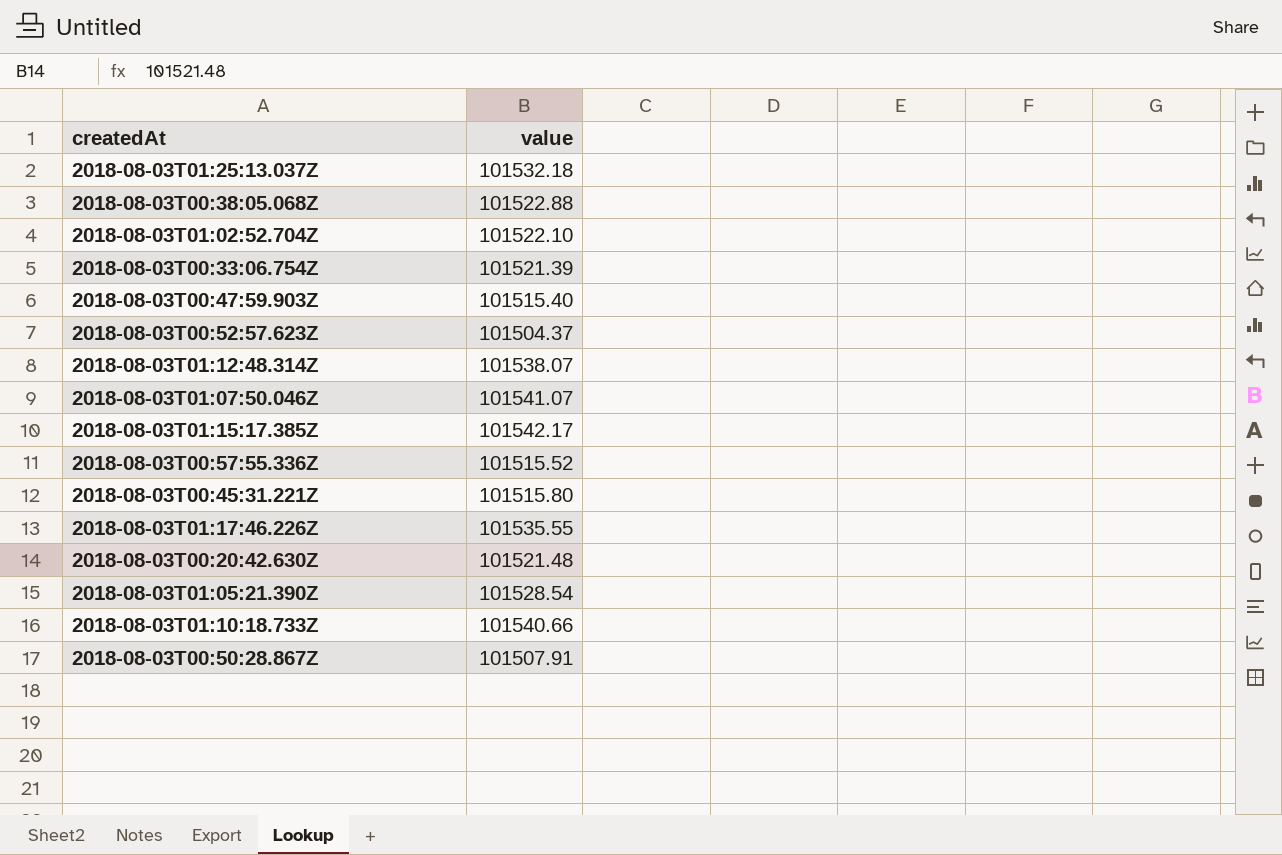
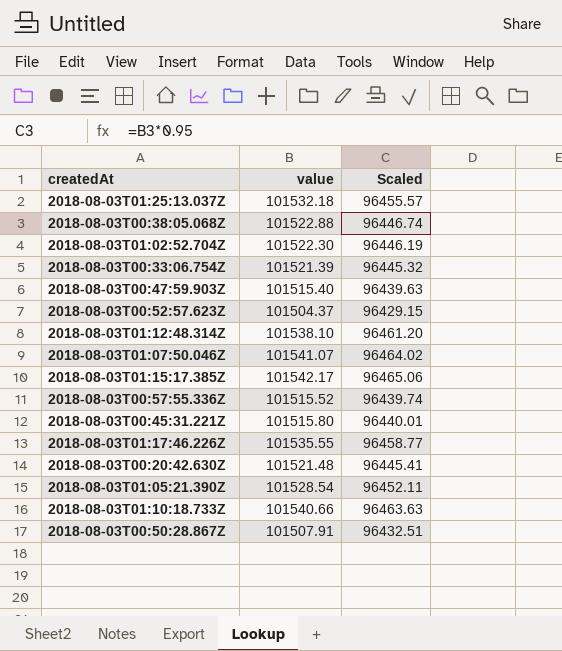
column Scaled | formula: none -> [value] * 0.95
2018-08-03T01:02:52.704Z | value: 101522.10 -> 101522.30
2018-08-03T01:12:48.314Z | value: 101538.07 -> 101538.10

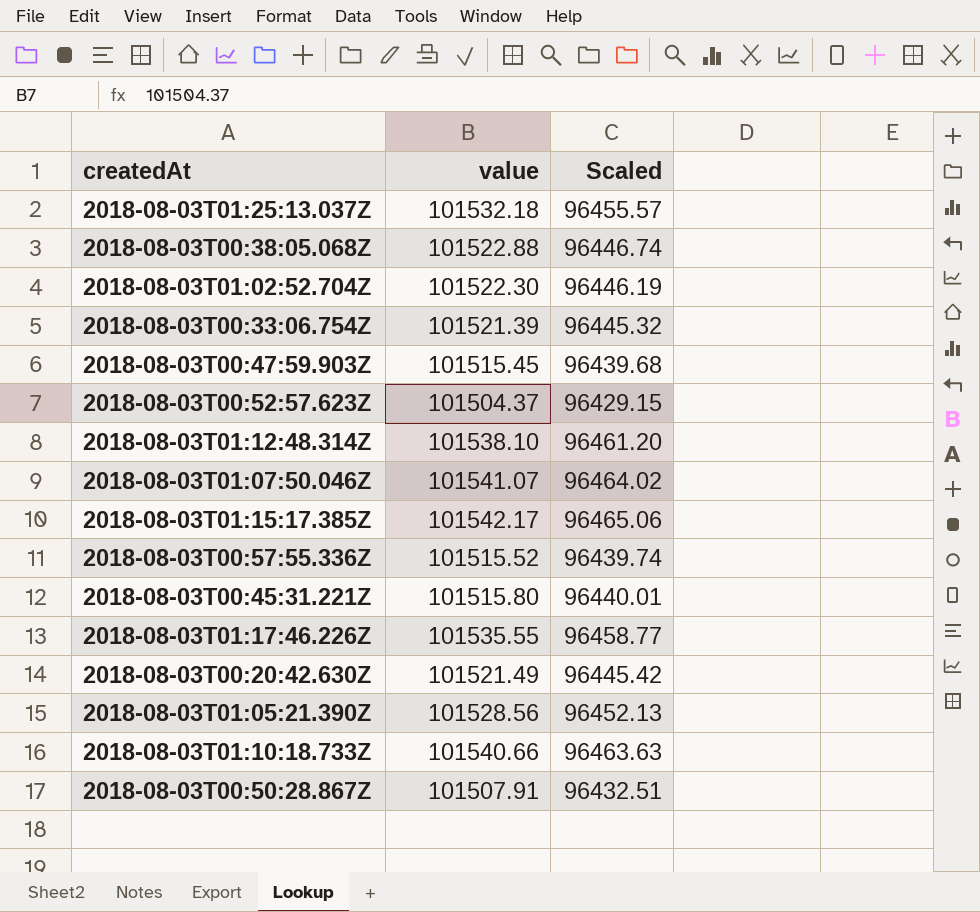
2018-08-03T00:47:59.903Z | value: 101515.40 -> 101515.45
2018-08-03T00:47:59.903Z | Scaled: 96439.63 -> 96439.68
2018-08-03T00:20:42.630Z | value: 101521.48 -> 101521.49
2018-08-03T00:20:42.630Z | Scaled: 96445.41 -> 96445.42
2018-08-03T01:05:21.390Z | value: 101528.54 -> 101528.56
2018-08-03T01:05:21.390Z | Scaled: 96452.11 -> 96452.13

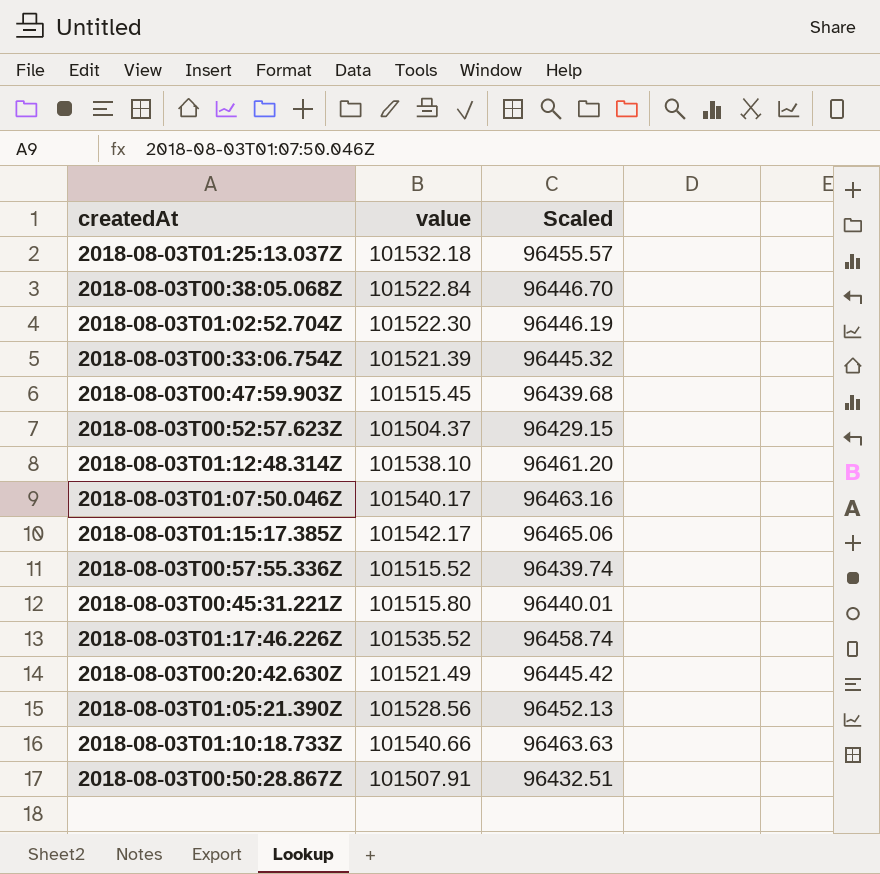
2018-08-03T00:38:05.068Z | value: 101522.88 -> 101522.84
2018-08-03T00:38:05.068Z | Scaled: 96446.74 -> 96446.70
2018-08-03T01:07:50.046Z | value: 101541.07 -> 101540.17
2018-08-03T01:07:50.046Z | Scaled: 96464.02 -> 96463.16
2018-08-03T01:17:46.226Z | value: 101535.55 -> 101535.52
2018-08-03T01:17:46.226Z | Scaled: 96458.77 -> 96458.74

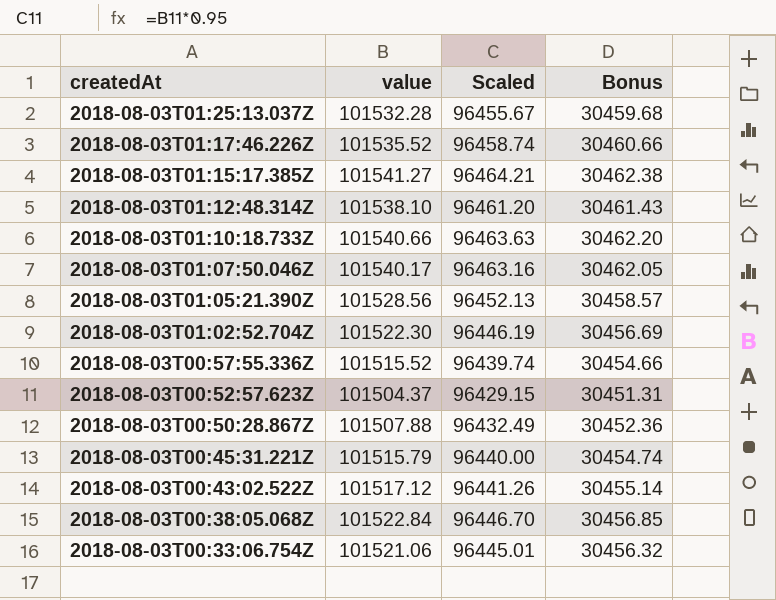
row order: none -> createdAt descending
column Bonus | formula: none -> [value] * 0.3
row 2018-08-03T00:47:59.903Z: 101515.45 | 96439.68 -> none
row 2018-08-03T00:20:42.630Z: 101521.49 | 96445.42 -> none
2018-08-03T01:25:13.037Z | value: 101532.18 -> 101532.28
2018-08-03T01:25:13.037Z | Scaled: 96455.57 -> 96455.67
2018-08-03T01:15:17.385Z | value: 101542.17 -> 101541.27
2018-08-03T01:15:17.385Z | Scaled: 96465.06 -> 96464.21
2018-08-03T00:50:28.867Z | value: 101507.91 -> 101507.88
2018-08-03T00:50:28.867Z | Scaled: 96432.51 -> 96432.49
2018-08-03T00:45:31.221Z | value: 101515.80 -> 101515.79
2018-08-03T00:45:31.221Z | Scaled: 96440.01 -> 96440.00
row 2018-08-03T00:43:02.522Z: none -> 101517.12 | 96441.26 | 30455.14
2018-08-03T00:33:06.754Z | value: 101521.39 -> 101521.06
2018-08-03T00:33:06.754Z | Scaled: 96445.32 -> 96445.01

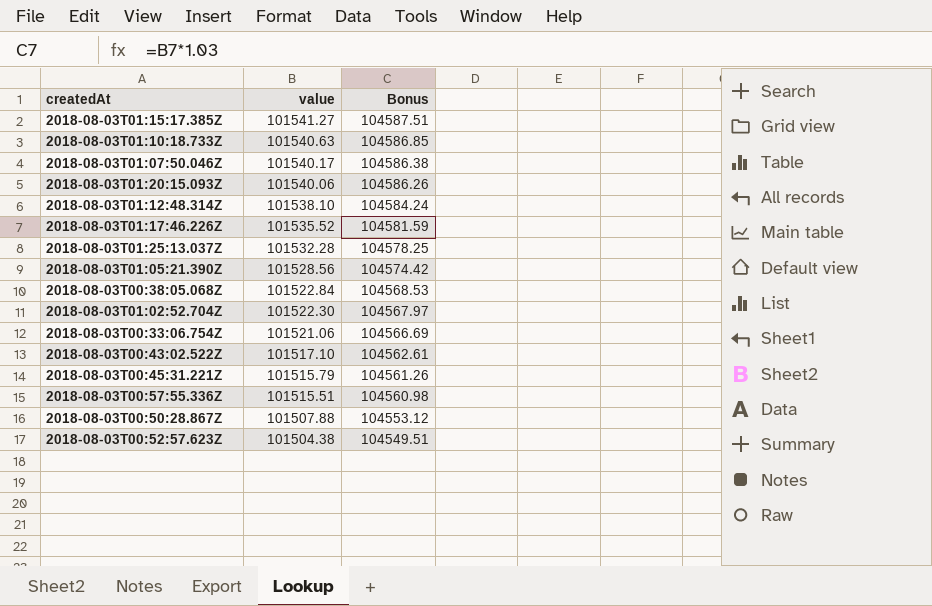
row order: createdAt descending -> value descending
column Scaled | formula: [value] * 0.95 -> none
column Bonus | formula: [value] * 0.3 -> [value] * 1.03
2018-08-03T01:10:18.733Z | value: 101540.66 -> 101540.63
row 2018-08-03T01:20:15.093Z: none -> 101540.06 | 104586.26
2018-08-03T00:43:02.522Z | value: 101517.12 -> 101517.10
2018-08-03T00:57:55.336Z | value: 101515.52 -> 101515.51
2018-08-03T00:52:57.623Z | value: 101504.37 -> 101504.38

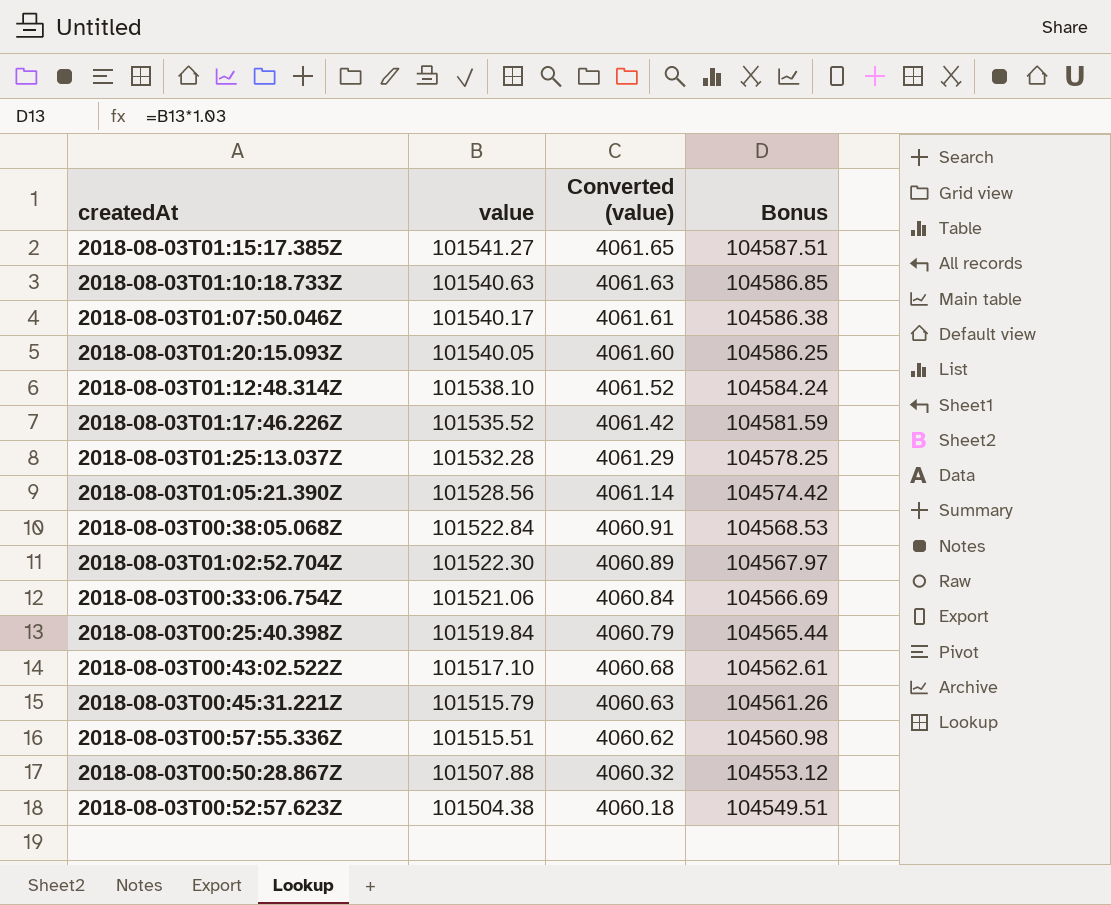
column Converted (value) | formula: none -> [value] * 0.04
2018-08-03T01:20:15.093Z | value: 101540.06 -> 101540.05
2018-08-03T01:20:15.093Z | Bonus: 104586.26 -> 104586.25
row 2018-08-03T00:25:40.398Z: none -> 101519.84 | 4060.79 | 104565.44

